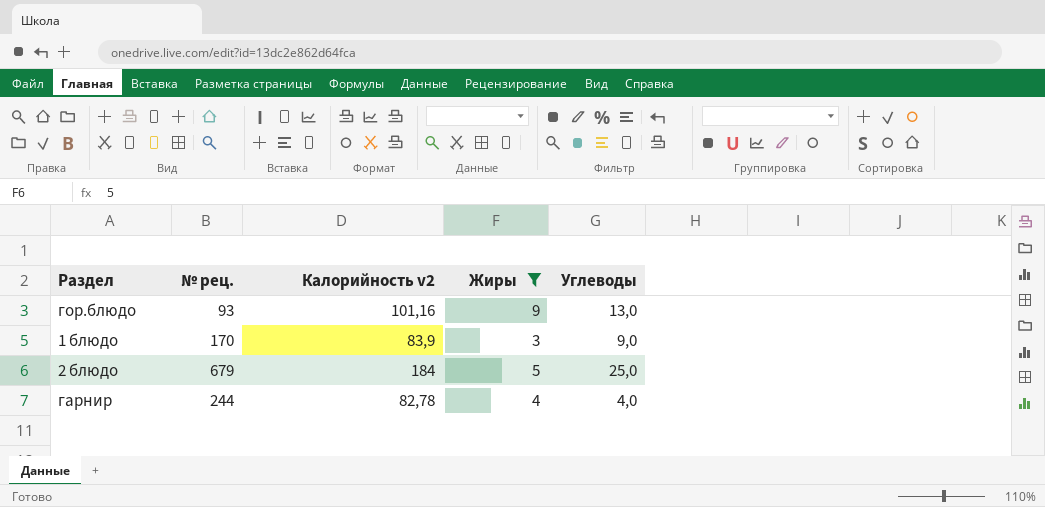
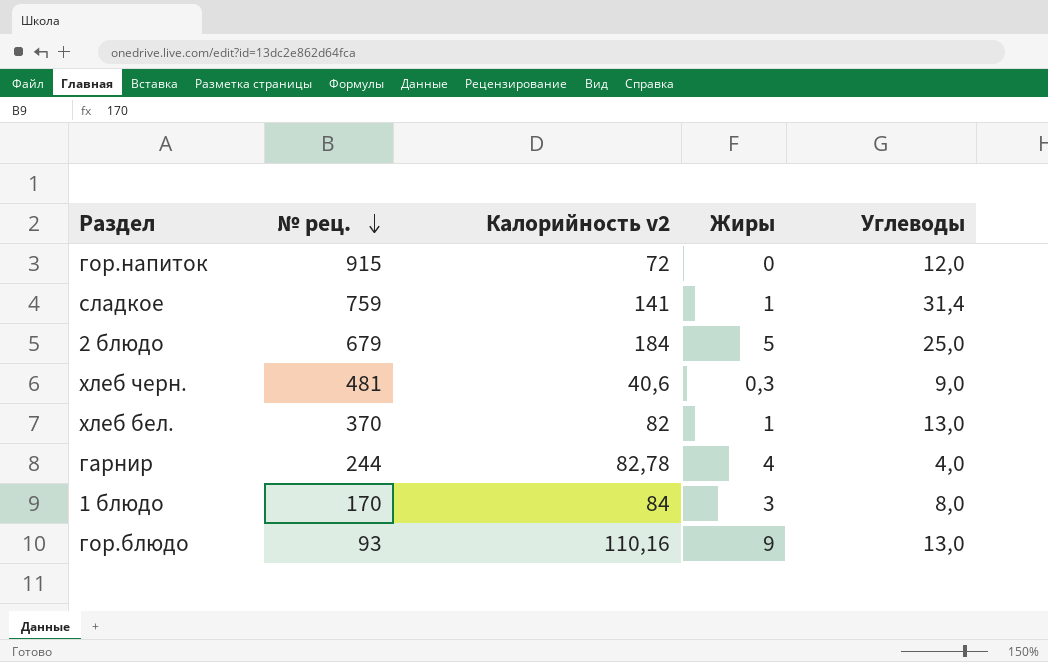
filter: Жиры >= 3 -> none
row order: none -> № рец. descending
1 блюдо | Калорийность v2: 83,9 -> 84
1 блюдо | Углеводы: 9,0 -> 8,0
гор.блюдо | Калорийность v2: 101,16 -> 110,16

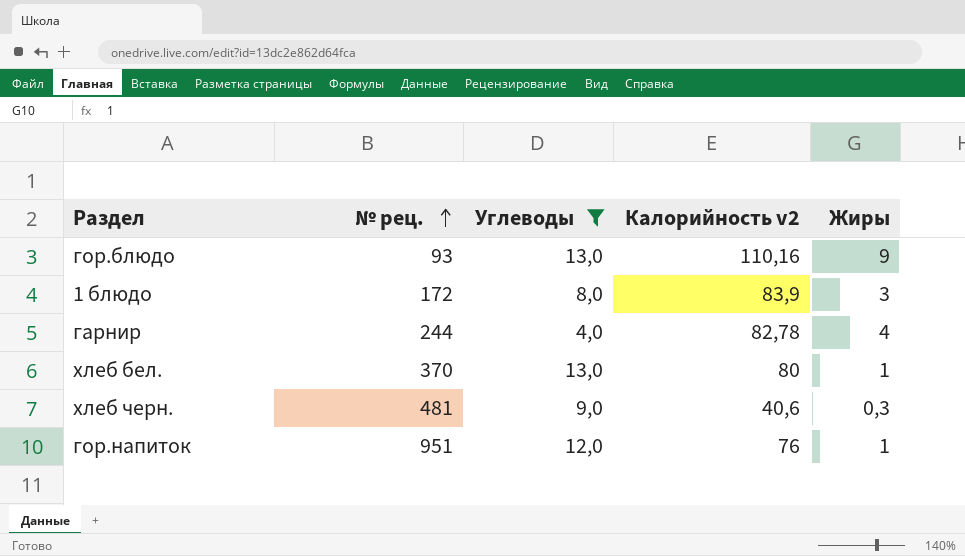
filter: none -> Углеводы <= 13,0
row order: № рец. descending -> № рец. ascending
column Углеводы | position: 5 -> 3
1 блюдо | № рец.: 170 -> 172
1 блюдо | Калорийность v2: 84 -> 83,9
хлеб бел. | Калорийность v2: 82 -> 80
гор.напиток | № рец.: 915 -> 951
гор.напиток | Калорийность v2: 72 -> 76
гор.напиток | Жиры: 0 -> 1

